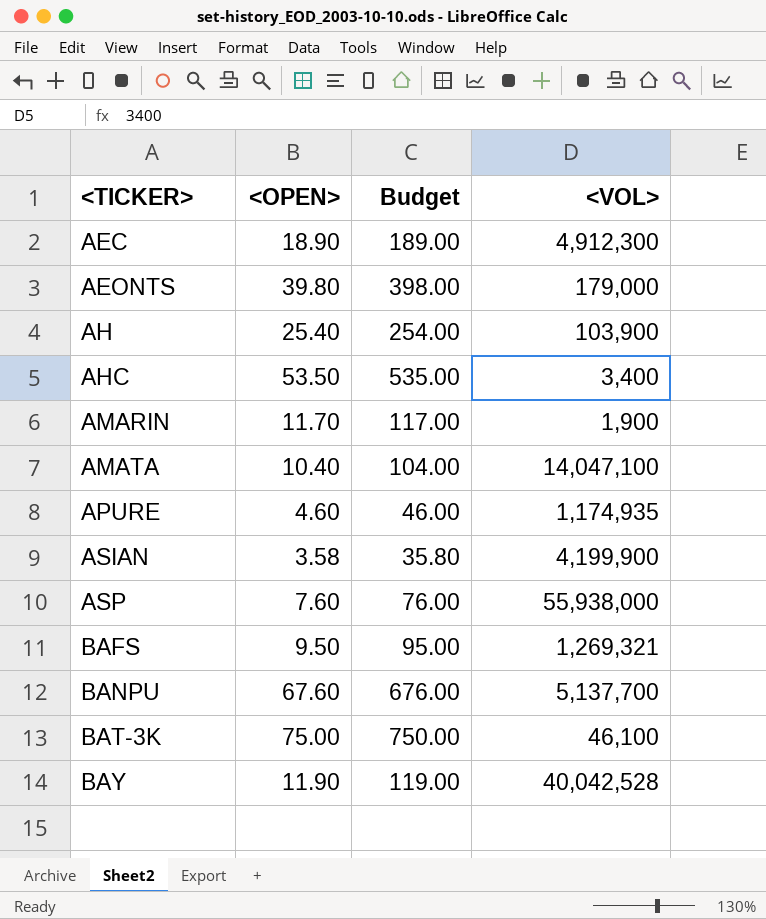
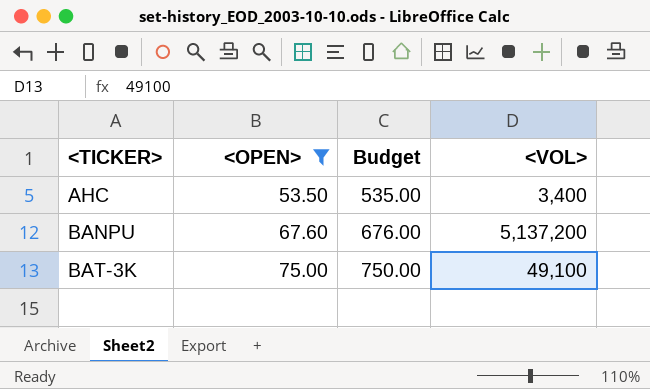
filter: none -> <OPEN> >= 53.50
BANPU | <VOL>: 5,137,700 -> 5,137,200
BAT-3K | <VOL>: 46,100 -> 49,100

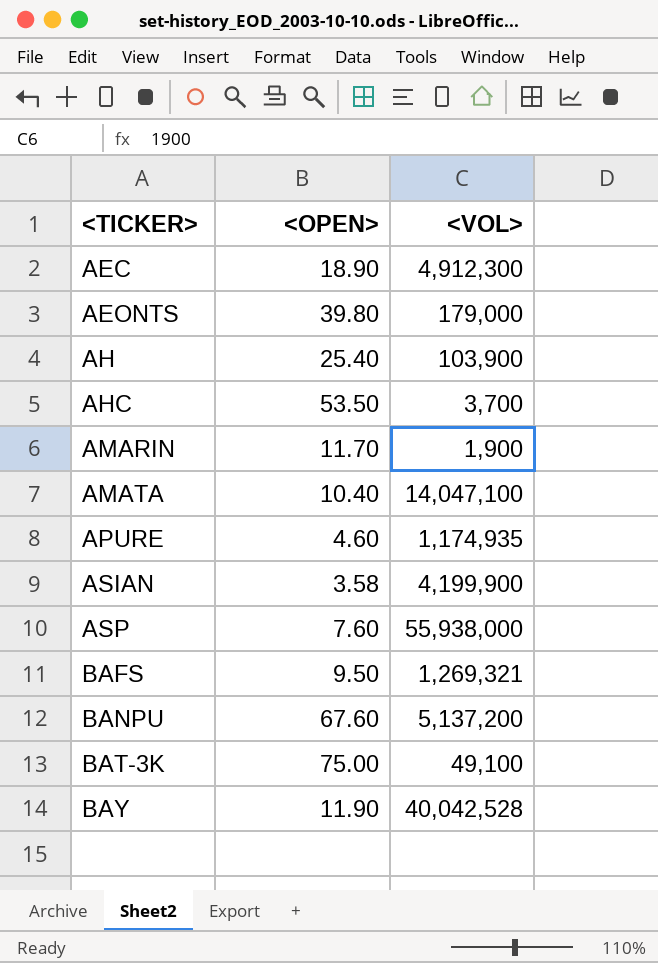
filter: <OPEN> >= 53.50 -> none
column Budget | formula: [<OPEN>] * 10 -> none
AHC | <VOL>: 3,400 -> 3,700

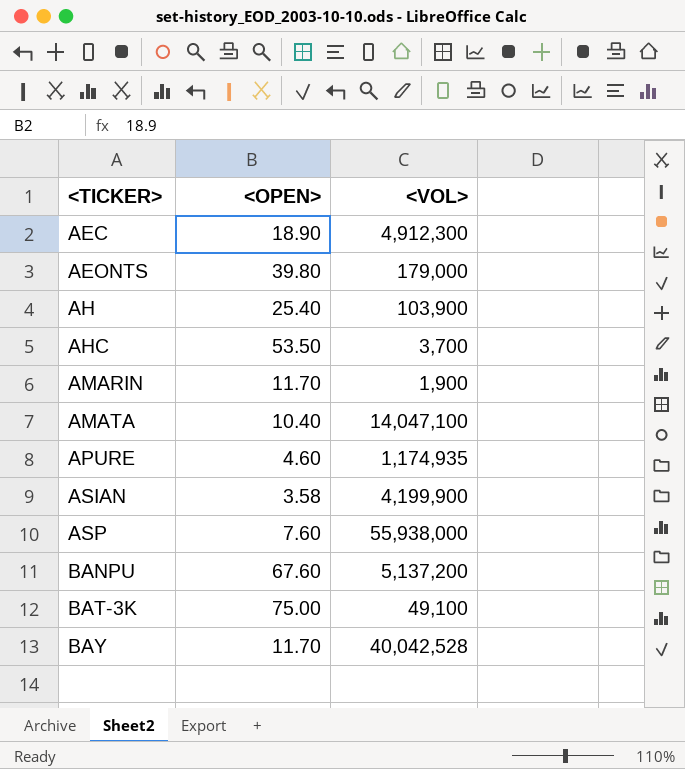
row BAFS: 9.50 | 1,269,321 -> none
BAY | <OPEN>: 11.90 -> 11.70

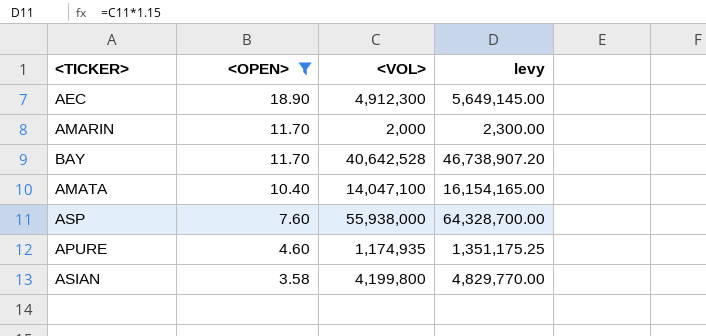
filter: none -> <OPEN> <= 18.90
row order: <TICKER> ascending -> <OPEN> descending
column levy | formula: none -> [<VOL>] * 1.15
AMARIN | <VOL>: 1,900 -> 2,000
BAY | <VOL>: 40,042,528 -> 40,642,528
ASIAN | <VOL>: 4,199,900 -> 4,199,800

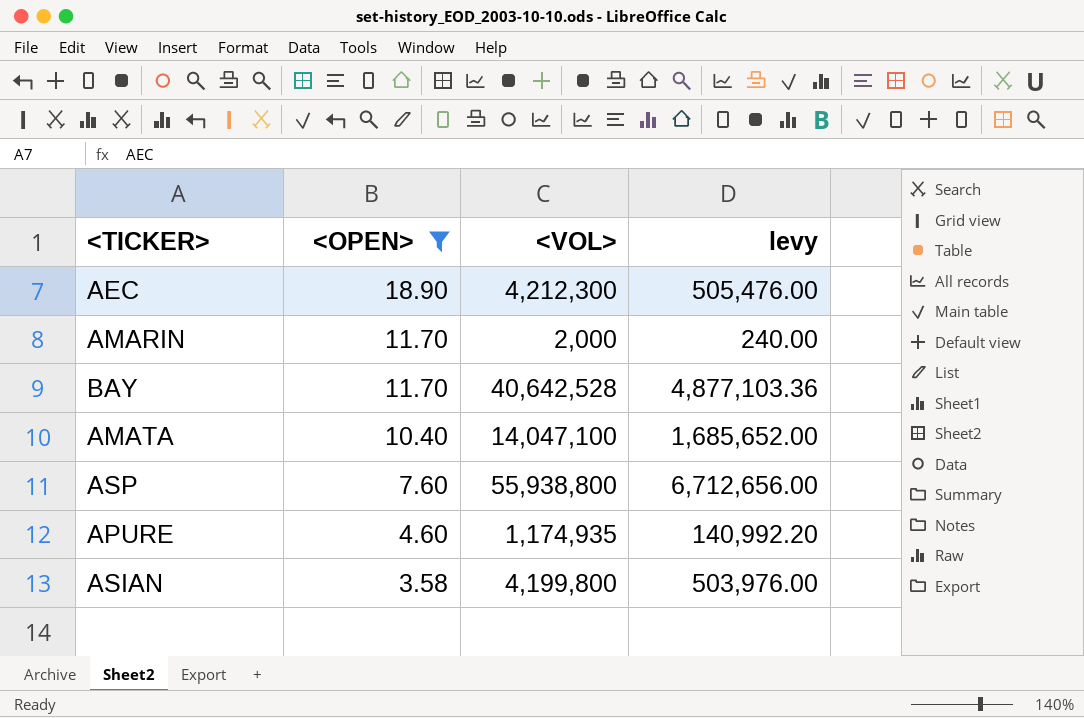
column levy | formula: [<VOL>] * 1.15 -> [<VOL>] * 0.12
AEC | <VOL>: 4,912,300 -> 4,212,300
ASP | <VOL>: 55,938,000 -> 55,938,800

